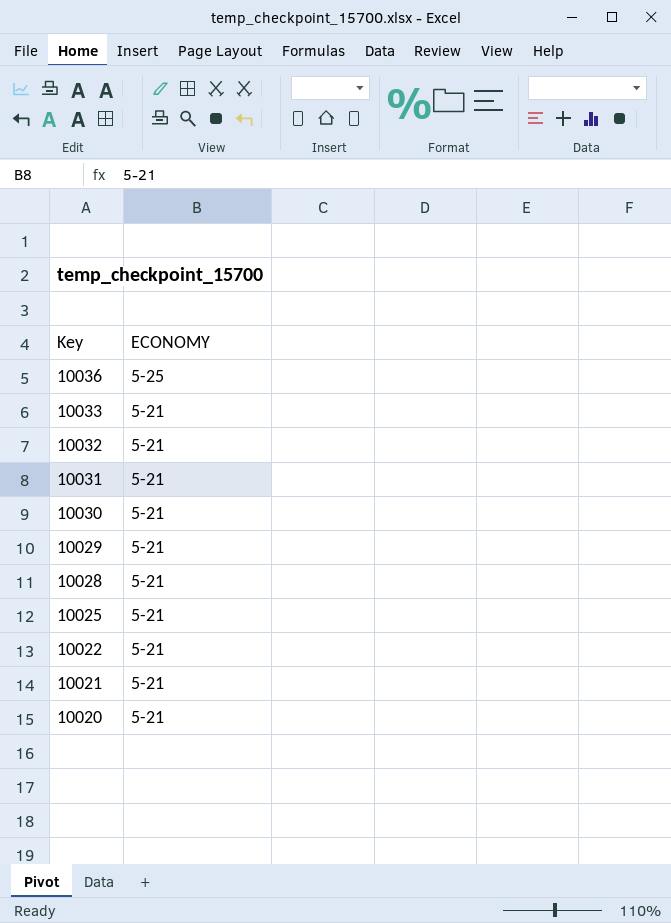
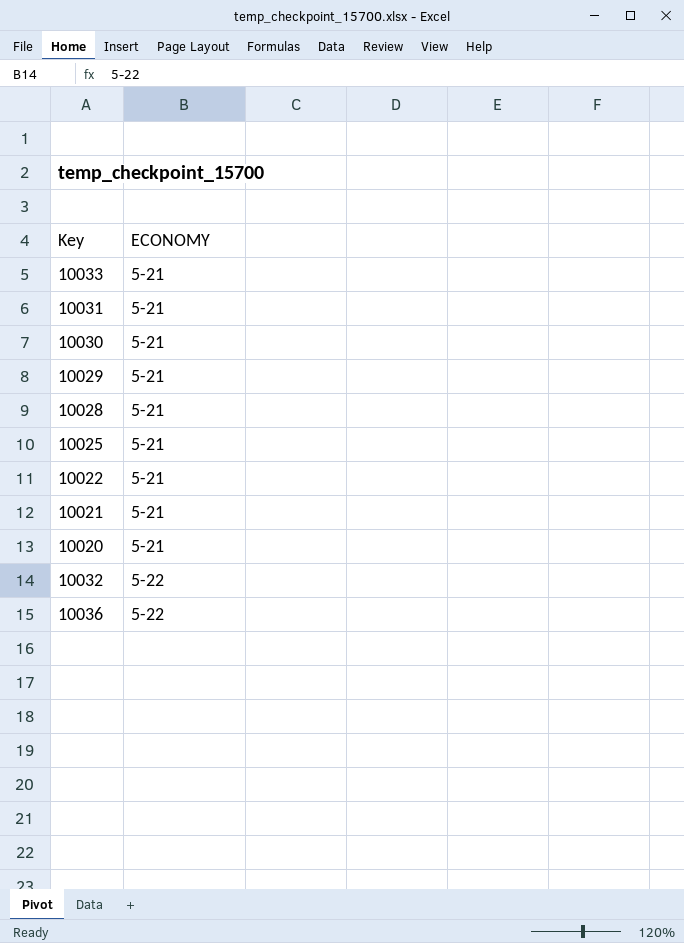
row order: Key descending -> ECONOMY ascending
10032 | ECONOMY: 5-21 -> 5-22
10036 | ECONOMY: 5-25 -> 5-22

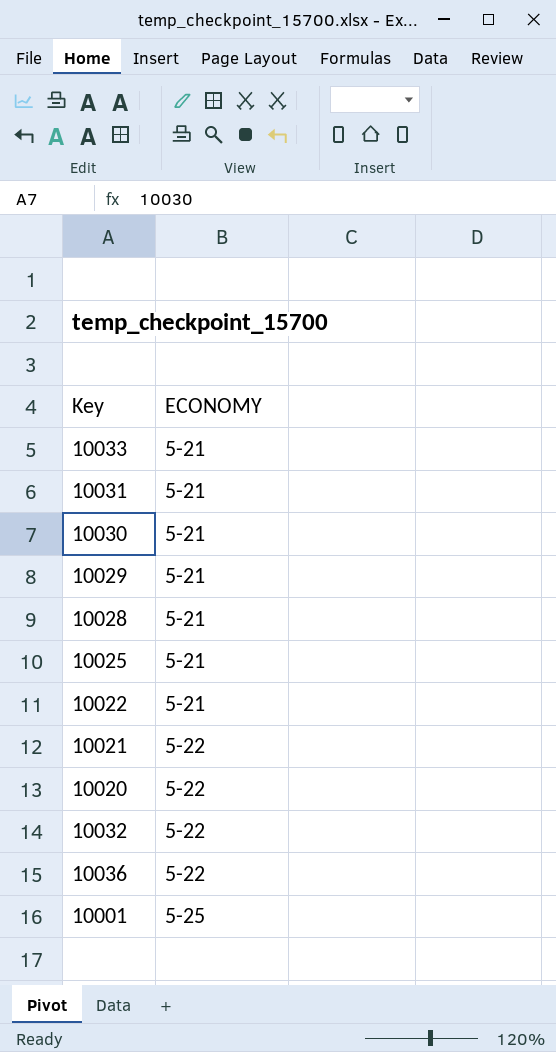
10021 | ECONOMY: 5-21 -> 5-22
10020 | ECONOMY: 5-21 -> 5-22
row 10001: none -> 5-25

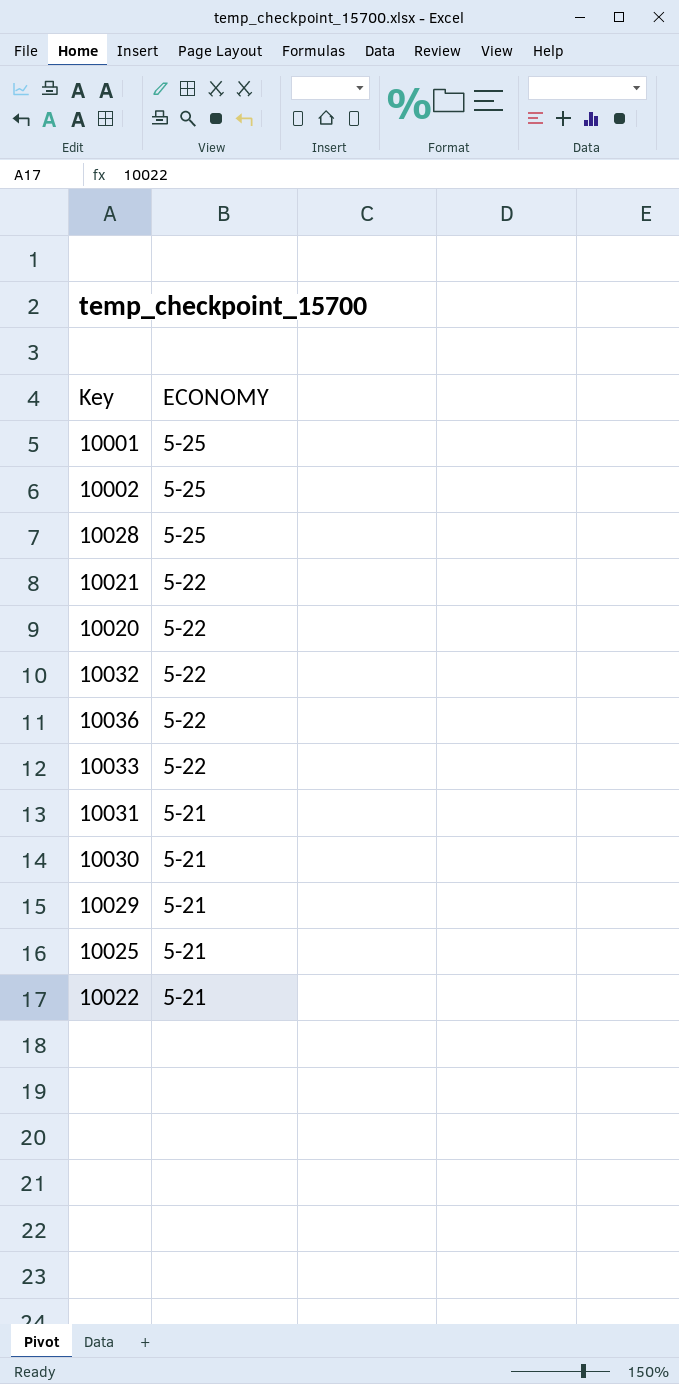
row order: ECONOMY ascending -> ECONOMY descending
row 10002: none -> 5-25
10028 | ECONOMY: 5-21 -> 5-25
10033 | ECONOMY: 5-21 -> 5-22

